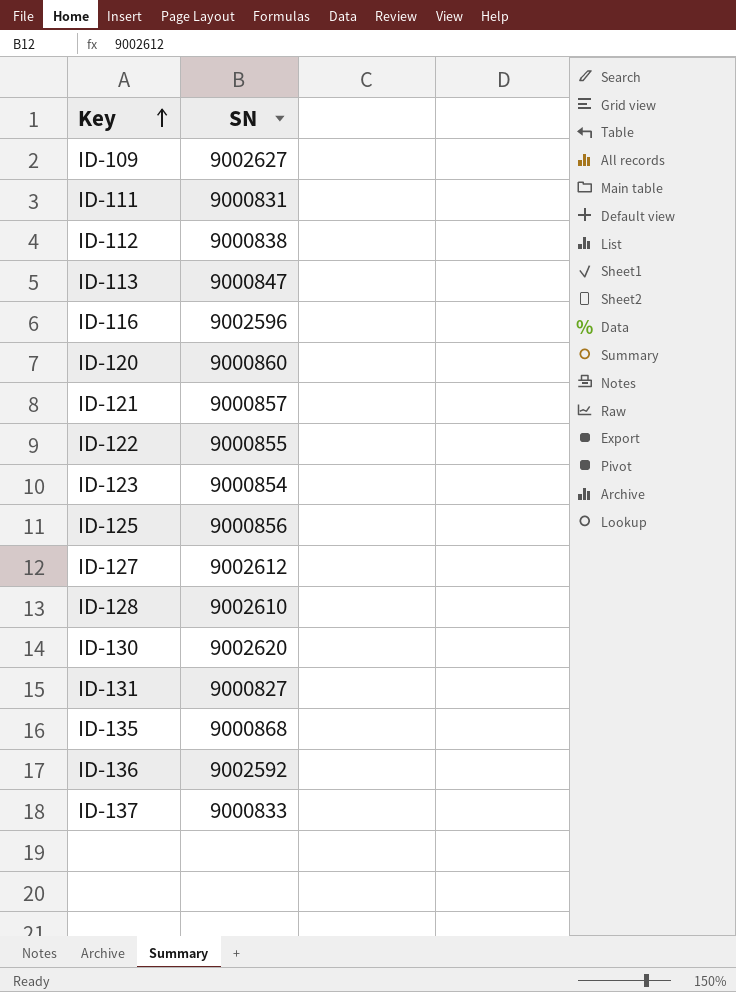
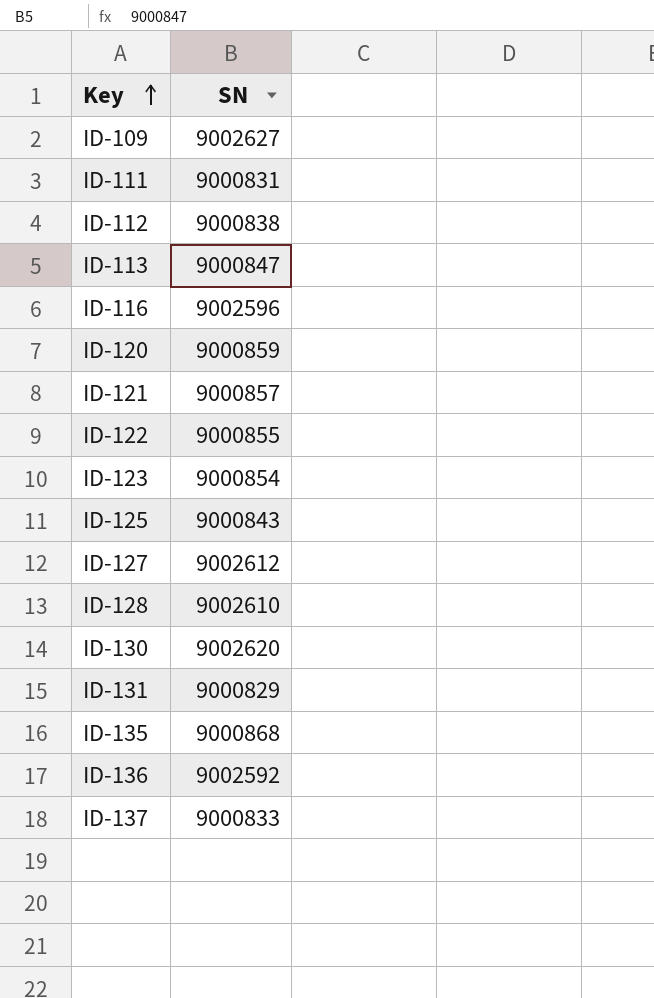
ID-120 | SN: 9000860 -> 9000859
ID-125 | SN: 9000856 -> 9000843
ID-131 | SN: 9000827 -> 9000829

